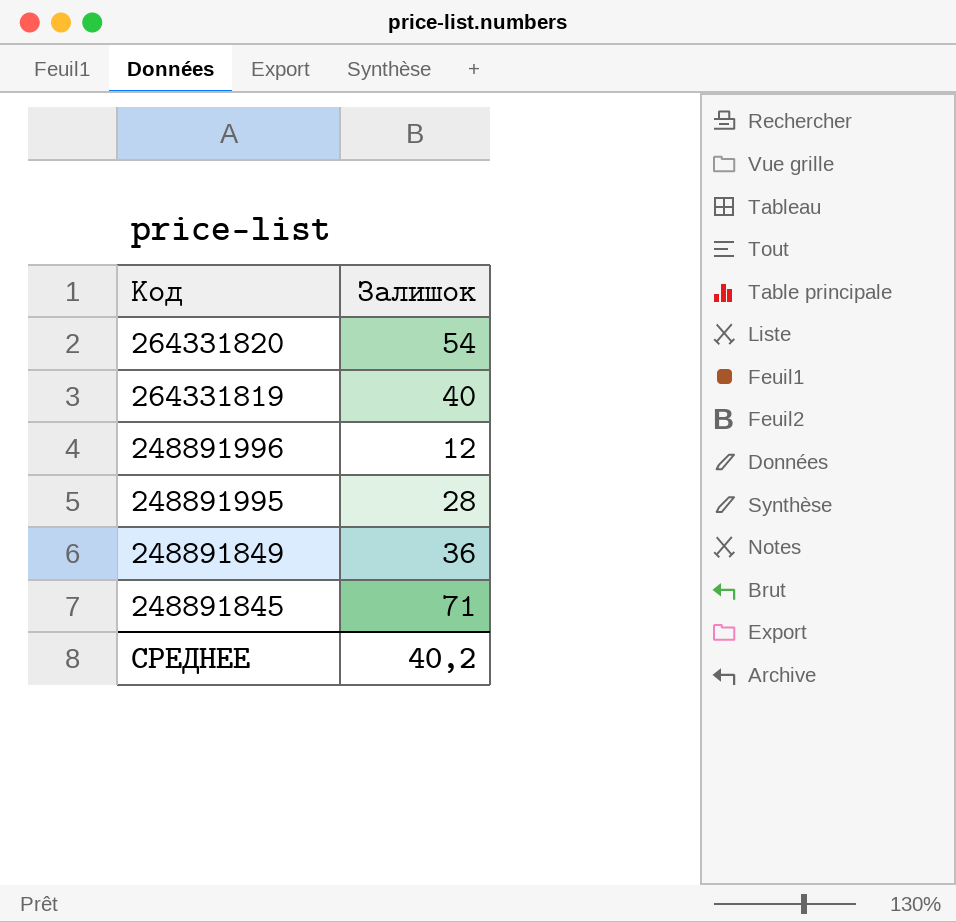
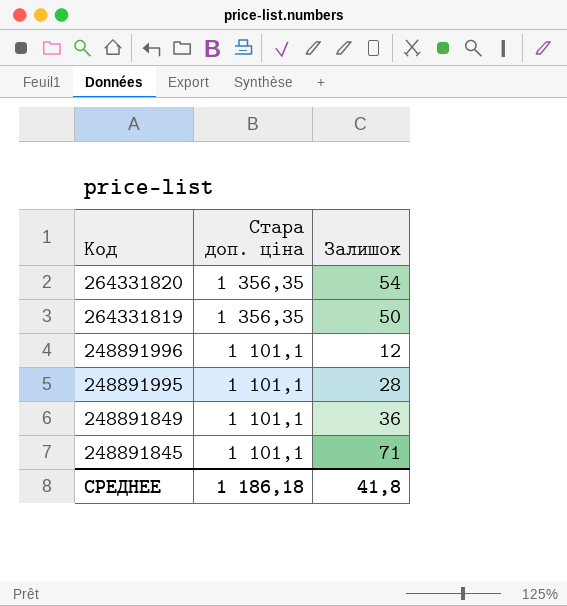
column Стара доп. ціна | position: none -> 2
264331819 | Залишок: 40 -> 50
СРЕДНЕЕ | Залишок: 40,2 -> 41,8

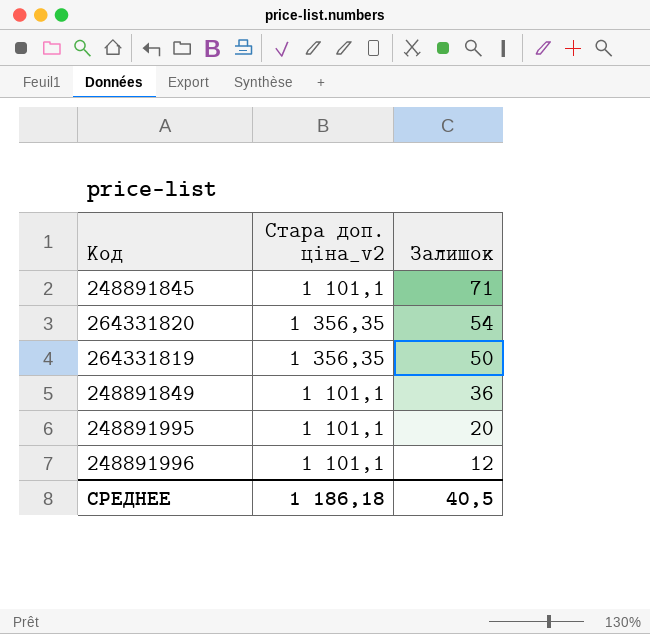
row order: Код descending -> Залишок descending
column name: Стара доп. ціна -> Стара доп. ціна_v2
248891995 | Залишок: 28 -> 20
СРЕДНЕЕ | Залишок: 41,8 -> 40,5

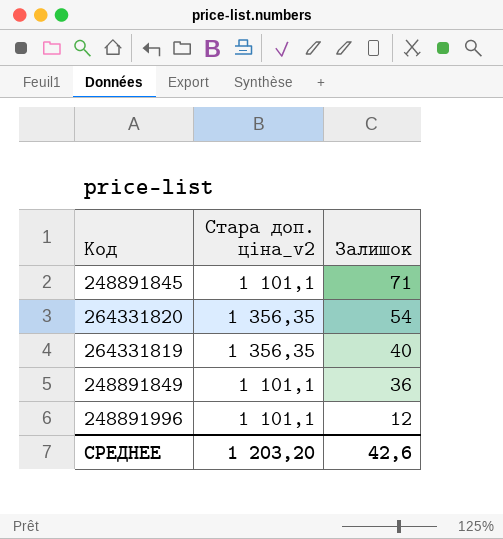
row 248891995: 1 101,1 | 20 -> none
264331819 | Залишок: 50 -> 40
СРЕДНЕЕ | Стара доп. ціна_v2: 1 186,18 -> 1 203,20
СРЕДНЕЕ | Залишок: 40,5 -> 42,6

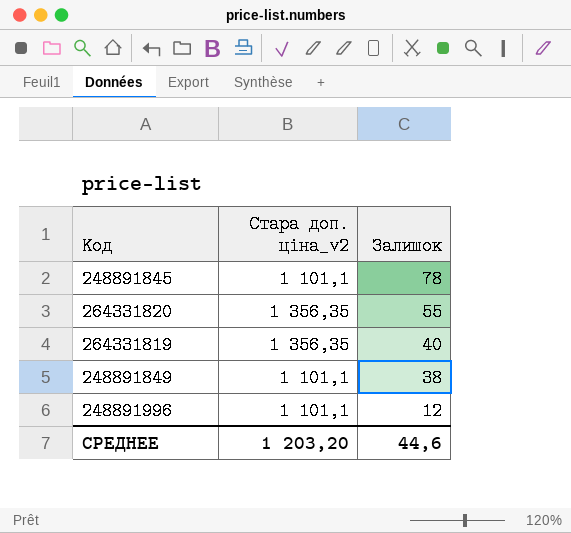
248891845 | Залишок: 71 -> 78
264331820 | Залишок: 54 -> 55
248891849 | Залишок: 36 -> 38
СРЕДНЕЕ | Залишок: 42,6 -> 44,6

